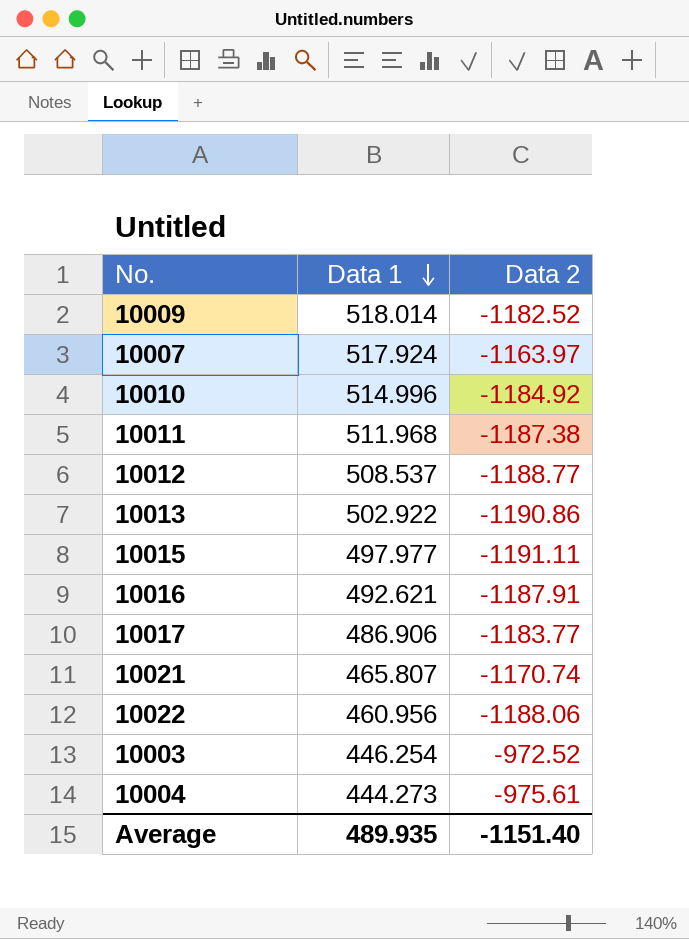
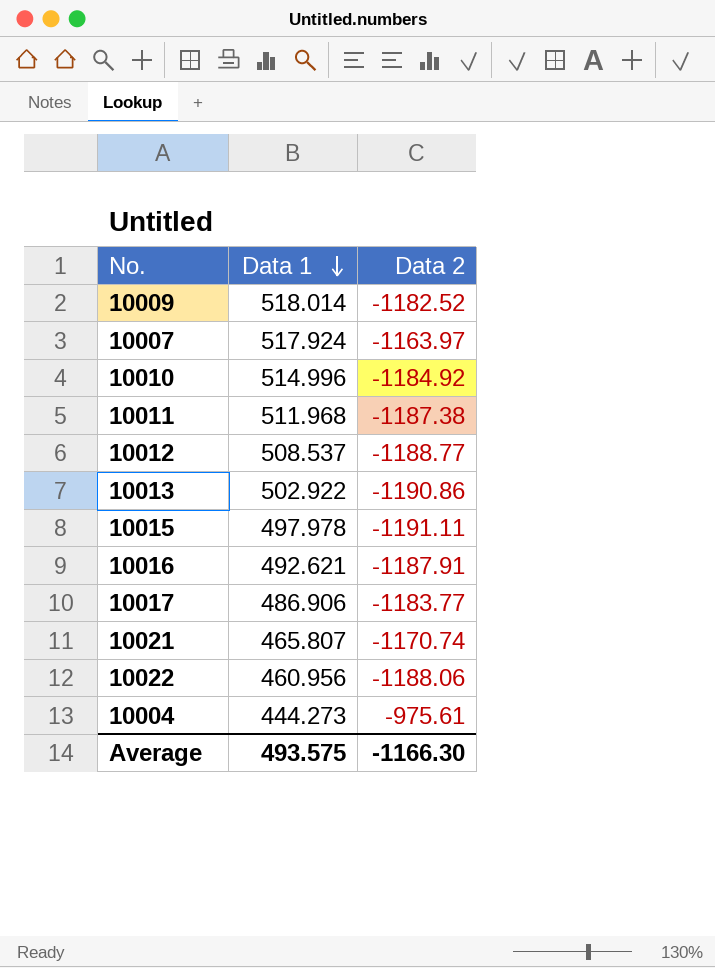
row 10003: 446.254 | -972.52 -> none
10015 | Data 1: 497.977 -> 497.978
Average | Data 1: 489.935 -> 493.575
Average | Data 2: -1151.40 -> -1166.30

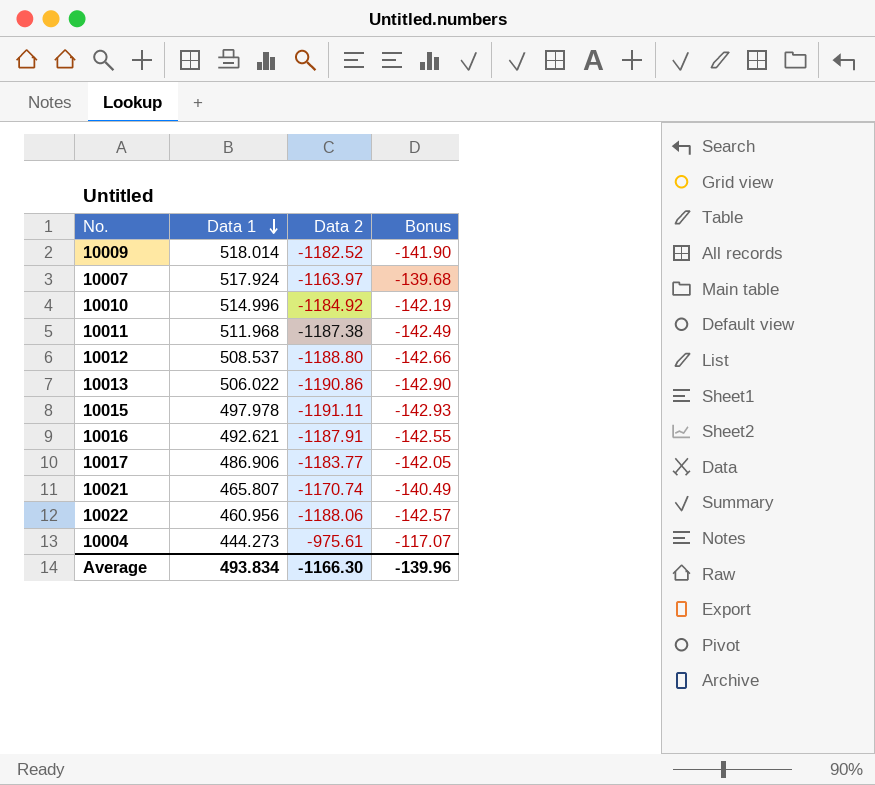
column Bonus | formula: none -> [Data 2] * 0.12
10012 | Data 2: -1188.77 -> -1188.80
10013 | Data 1: 502.922 -> 506.022
Average | Data 1: 493.575 -> 493.834

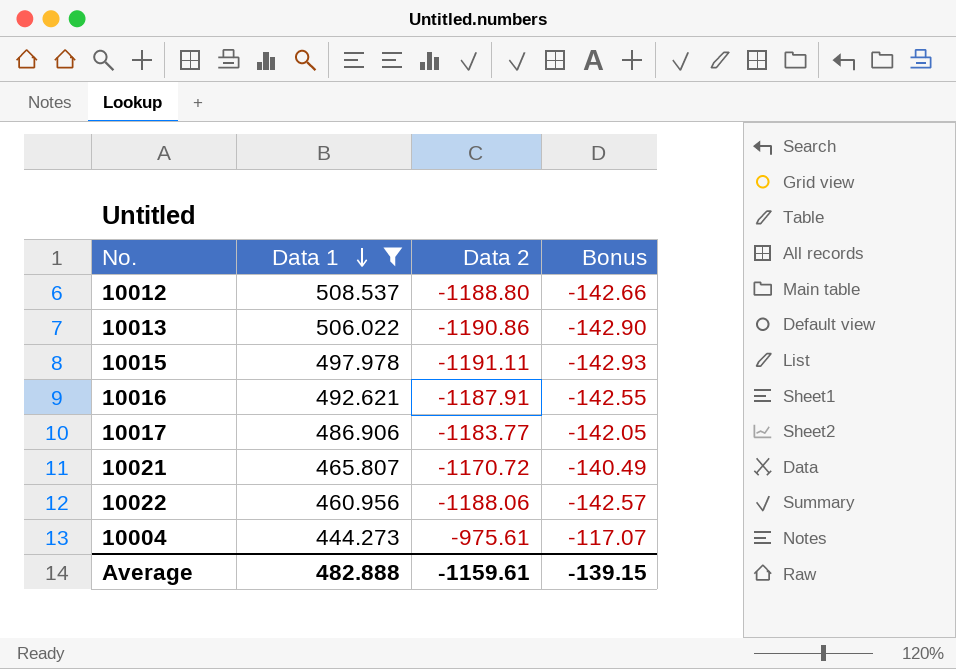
filter: none -> Data 1 <= 508.537
10021 | Data 2: -1170.74 -> -1170.72
Average | Data 1: 493.834 -> 482.888
Average | Data 2: -1166.30 -> -1159.61
Average | Bonus: -139.96 -> -139.15

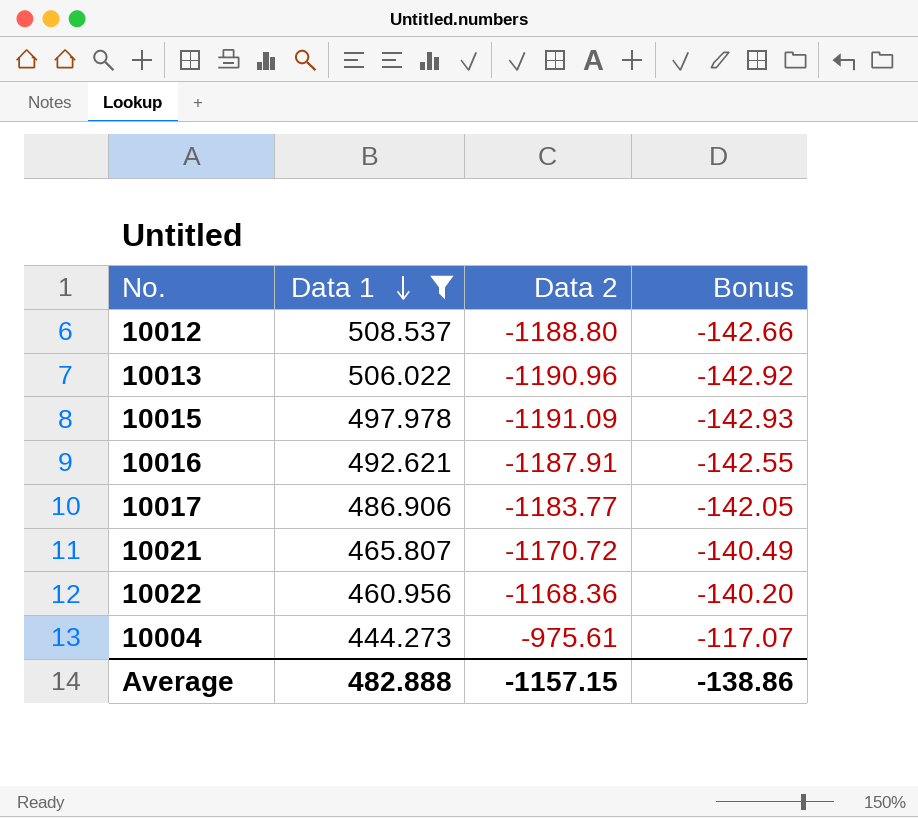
10013 | Data 2: -1190.86 -> -1190.96
10013 | Bonus: -142.90 -> -142.92
10015 | Data 2: -1191.11 -> -1191.09
10022 | Data 2: -1188.06 -> -1168.36
10022 | Bonus: -142.57 -> -140.20
Average | Data 2: -1159.61 -> -1157.15
Average | Bonus: -139.15 -> -138.86

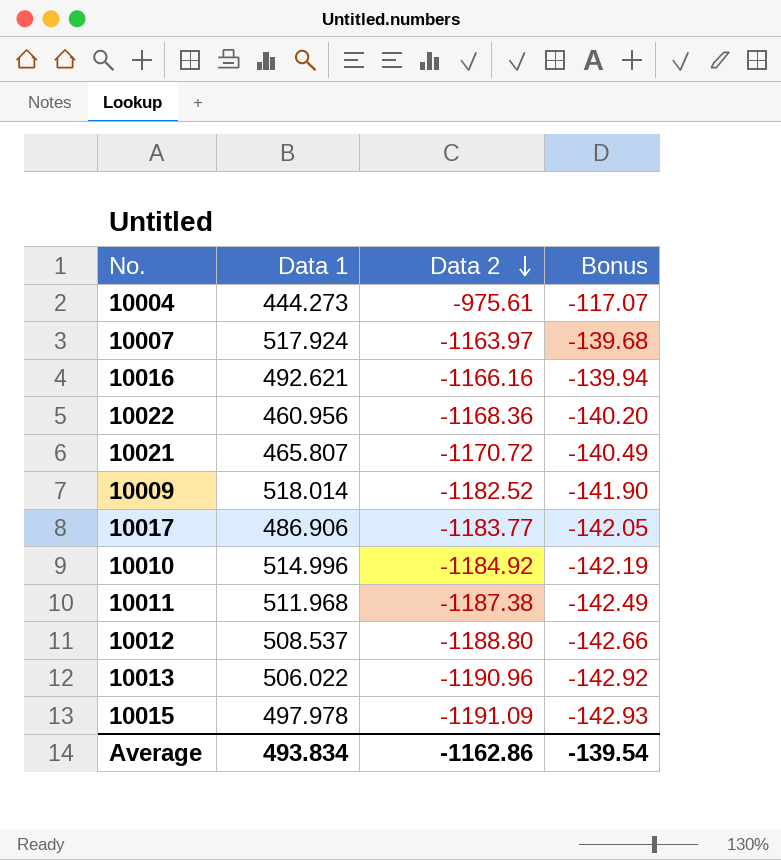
filter: Data 1 <= 508.537 -> none
row order: Data 1 descending -> Data 2 descending
10016 | Data 2: -1187.91 -> -1166.16
10016 | Bonus: -142.55 -> -139.94
Average | Data 1: 482.888 -> 493.834
Average | Data 2: -1157.15 -> -1162.86
Average | Bonus: -138.86 -> -139.54

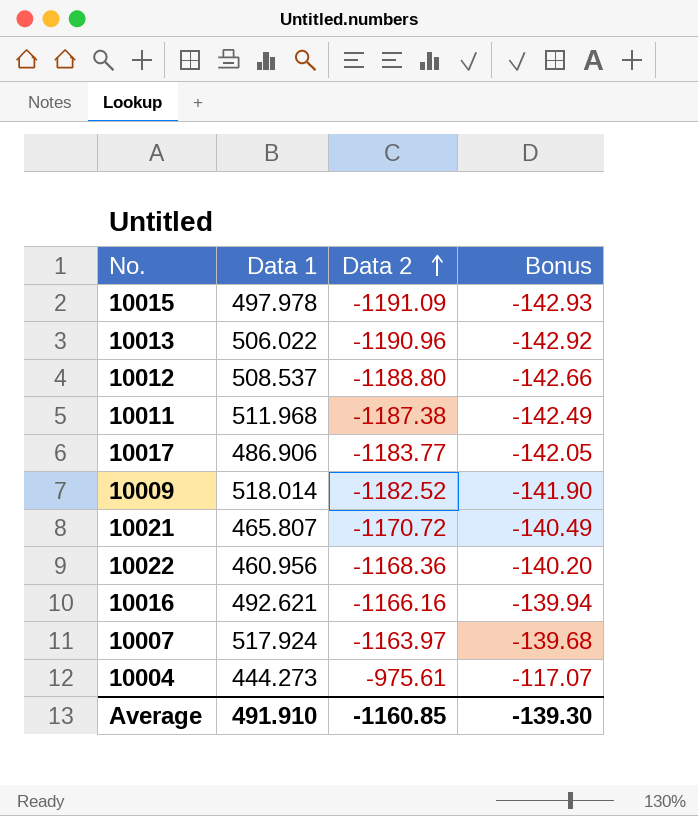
row order: Data 2 descending -> Data 2 ascending
row 10010: 514.996 | -1184.92 | -142.19 -> none
Average | Data 1: 493.834 -> 491.910
Average | Data 2: -1162.86 -> -1160.85
Average | Bonus: -139.54 -> -139.30

